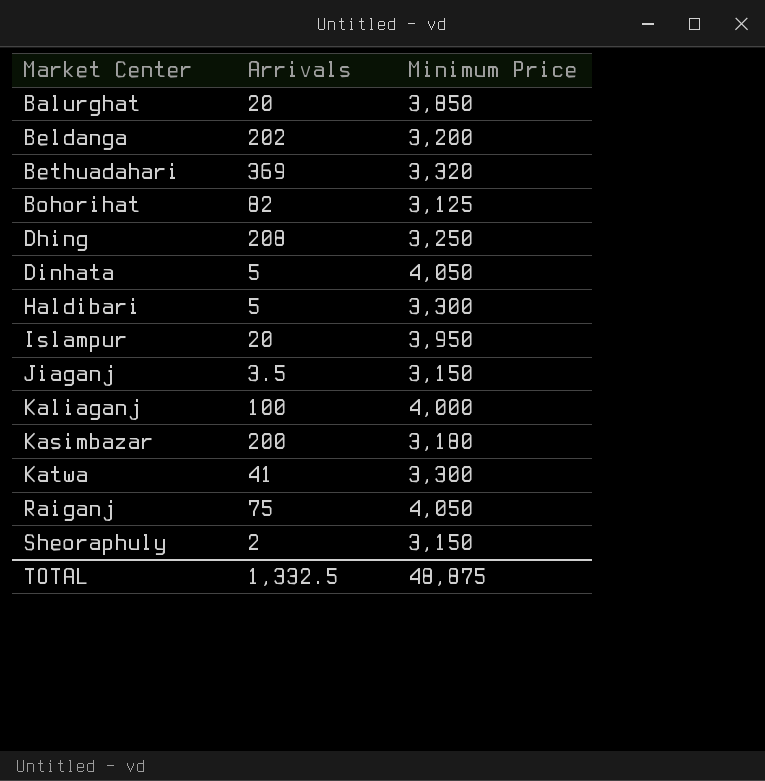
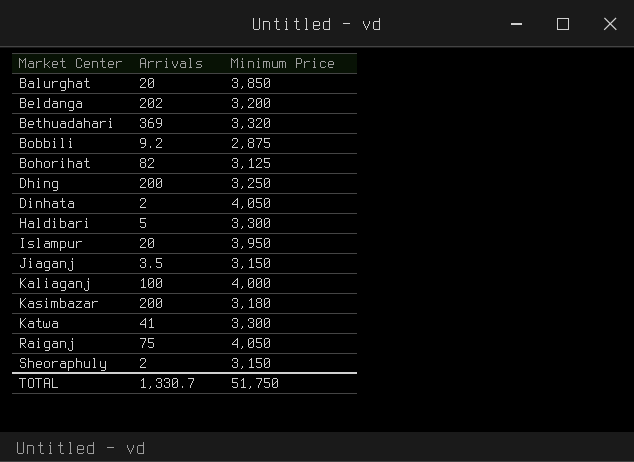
row Bobbili: none -> 9.2 | 2,875
Dhing | Arrivals: 208 -> 200
Dinhata | Arrivals: 5 -> 2
TOTAL | Arrivals: 1,332.5 -> 1,330.7
TOTAL | Minimum Price: 48,875 -> 51,750

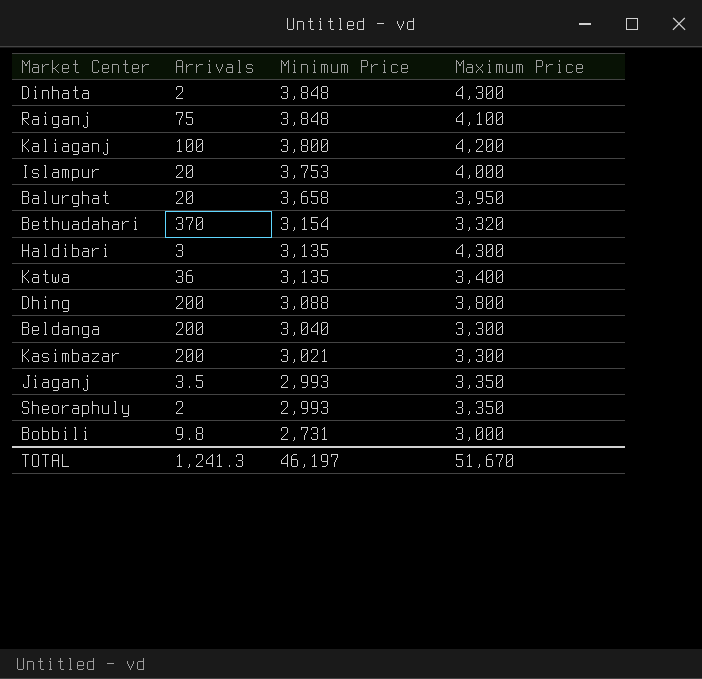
row order: Market Center ascending -> Minimum Price descending
column Maximum Price | position: none -> 4
row Bohorihat: 82 | 3,125 -> none
Dinhata | Minimum Price: 4,050 -> 3,848
Raiganj | Minimum Price: 4,050 -> 3,848
Kaliaganj | Minimum Price: 4,000 -> 3,800
Islampur | Minimum Price: 3,950 -> 3,753
Balurghat | Minimum Price: 3,850 -> 3,658
Bethuadahari | Arrivals: 369 -> 370
Bethuadahari | Minimum Price: 3,320 -> 3,154
Haldibari | Arrivals: 5 -> 3
Haldibari | Minimum Price: 3,300 -> 3,135
Katwa | Arrivals: 41 -> 36
Katwa | Minimum Price: 3,300 -> 3,135
Dhing | Minimum Price: 3,250 -> 3,088
Beldanga | Arrivals: 202 -> 200
Beldanga | Minimum Price: 3,200 -> 3,040
Kasimbazar | Minimum Price: 3,180 -> 3,021
Jiaganj | Minimum Price: 3,150 -> 2,993
Sheoraphuly | Minimum Price: 3,150 -> 2,993
Bobbili | Arrivals: 9.2 -> 9.8
Bobbili | Minimum Price: 2,875 -> 2,731
TOTAL | Arrivals: 1,330.7 -> 1,241.3
TOTAL | Minimum Price: 51,750 -> 46,197

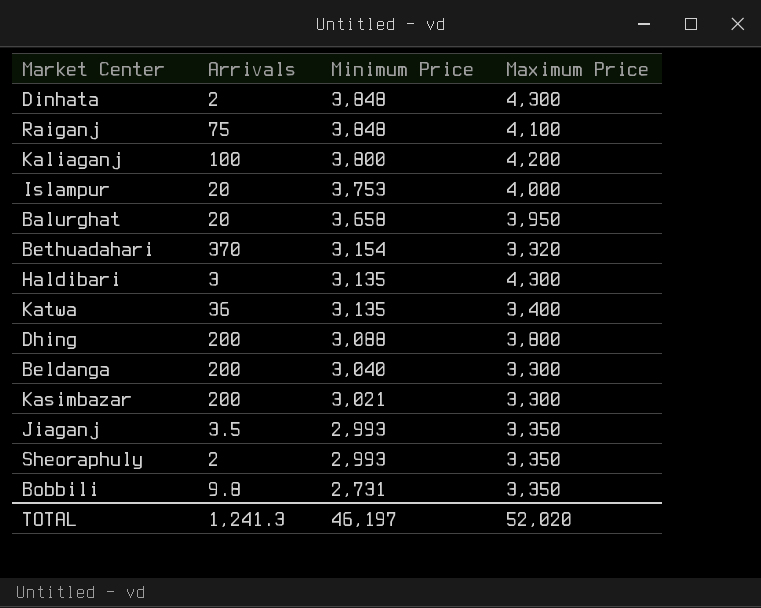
Bobbili | Maximum Price: 3,000 -> 3,350
TOTAL | Maximum Price: 51,670 -> 52,020

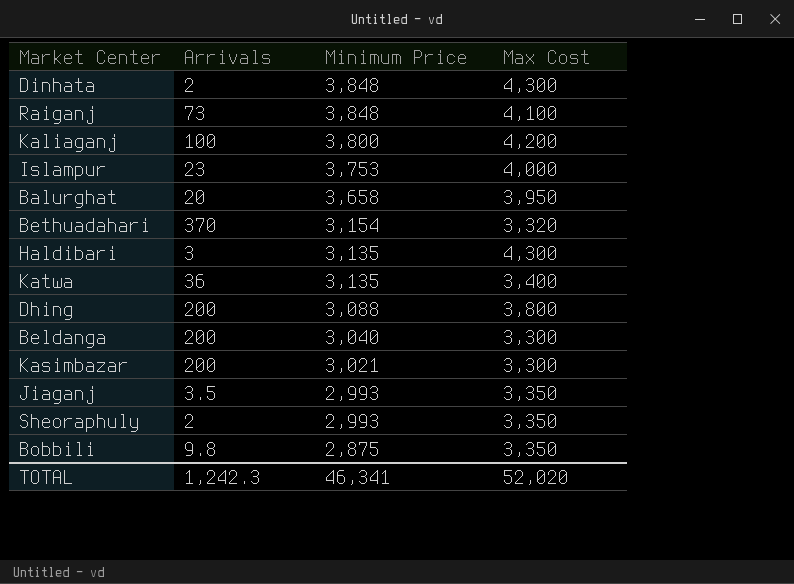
column name: Maximum Price -> Max Cost
Raiganj | Arrivals: 75 -> 73
Islampur | Arrivals: 20 -> 23
Bobbili | Minimum Price: 2,731 -> 2,875
TOTAL | Arrivals: 1,241.3 -> 1,242.3
TOTAL | Minimum Price: 46,197 -> 46,341

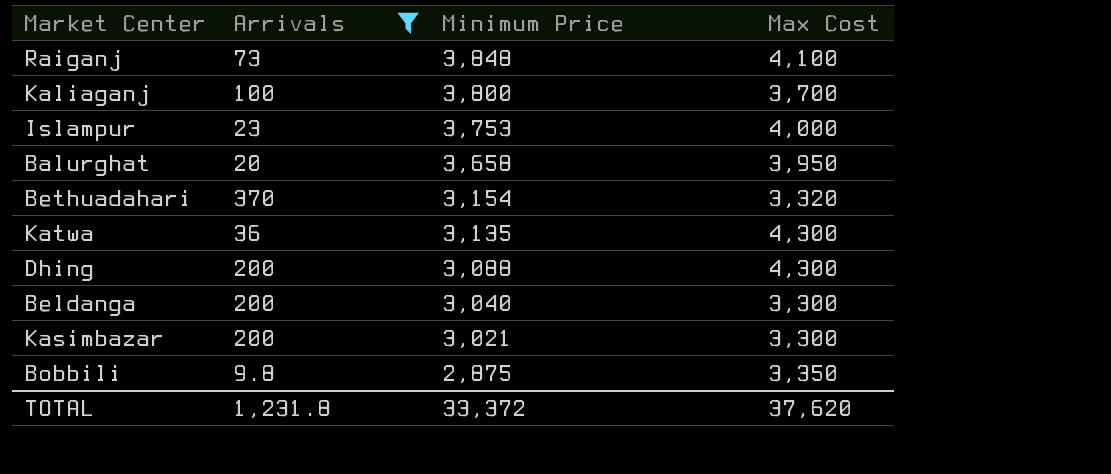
filter: none -> Arrivals >= 9.8
Kaliaganj | Max Cost: 4,200 -> 3,700
Katwa | Max Cost: 3,400 -> 4,300
Dhing | Max Cost: 3,800 -> 4,300
TOTAL | Arrivals: 1,242.3 -> 1,231.8
TOTAL | Minimum Price: 46,341 -> 33,372
TOTAL | Max Cost: 52,020 -> 37,620

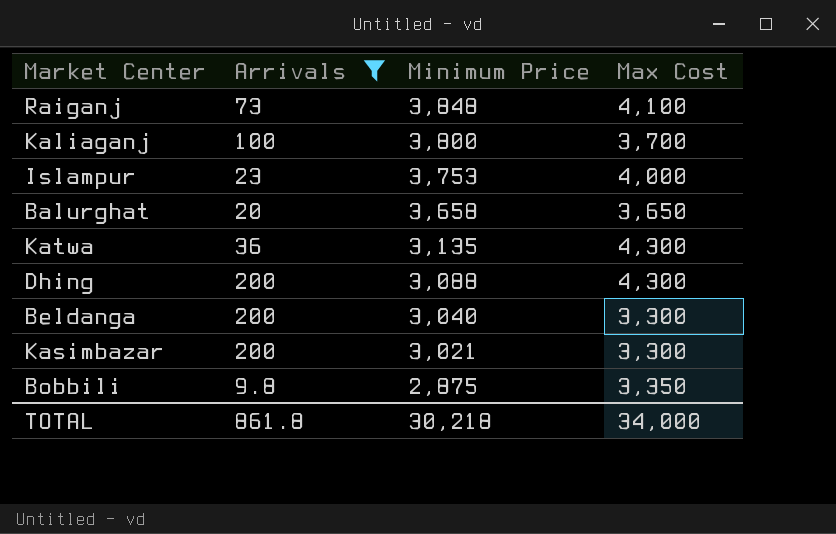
row Bethuadahari: 370 | 3,154 | 3,320 -> none
Balurghat | Max Cost: 3,950 -> 3,650
TOTAL | Arrivals: 1,231.8 -> 861.8
TOTAL | Minimum Price: 33,372 -> 30,218
TOTAL | Max Cost: 37,620 -> 34,000

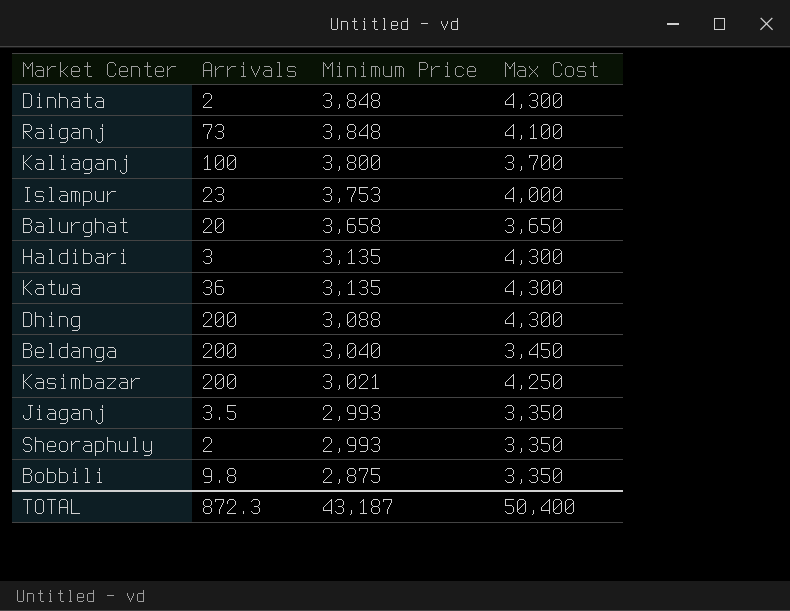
filter: Arrivals >= 9.8 -> none
Beldanga | Max Cost: 3,300 -> 3,450
Kasimbazar | Max Cost: 3,300 -> 4,250
TOTAL | Arrivals: 861.8 -> 872.3
TOTAL | Minimum Price: 30,218 -> 43,187
TOTAL | Max Cost: 34,000 -> 50,400

